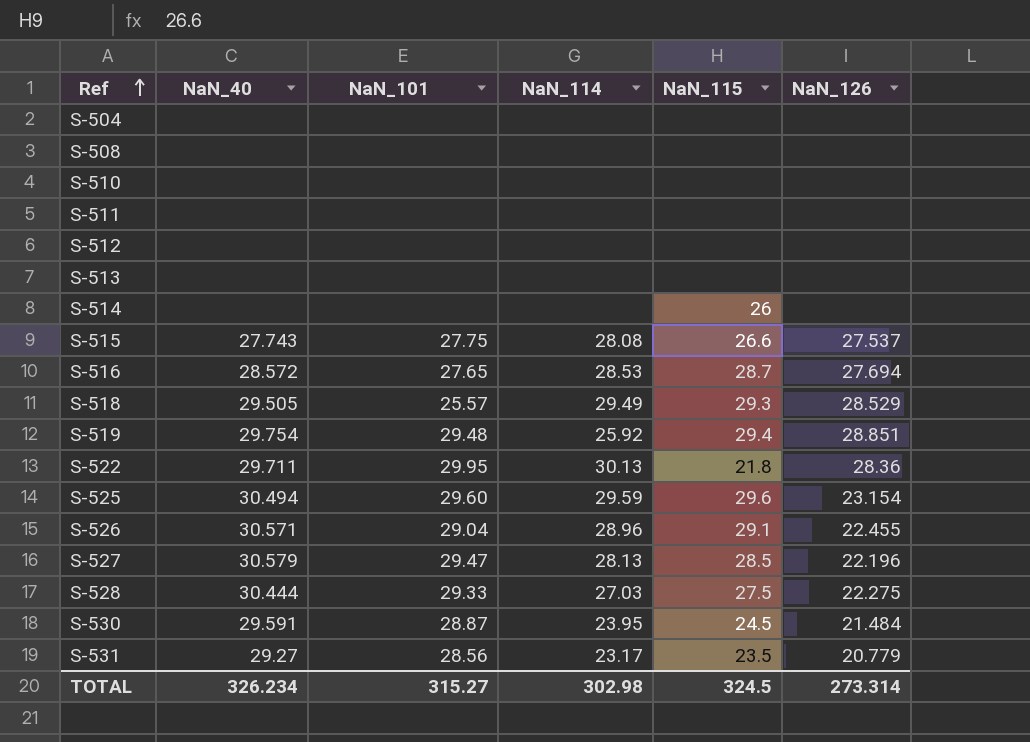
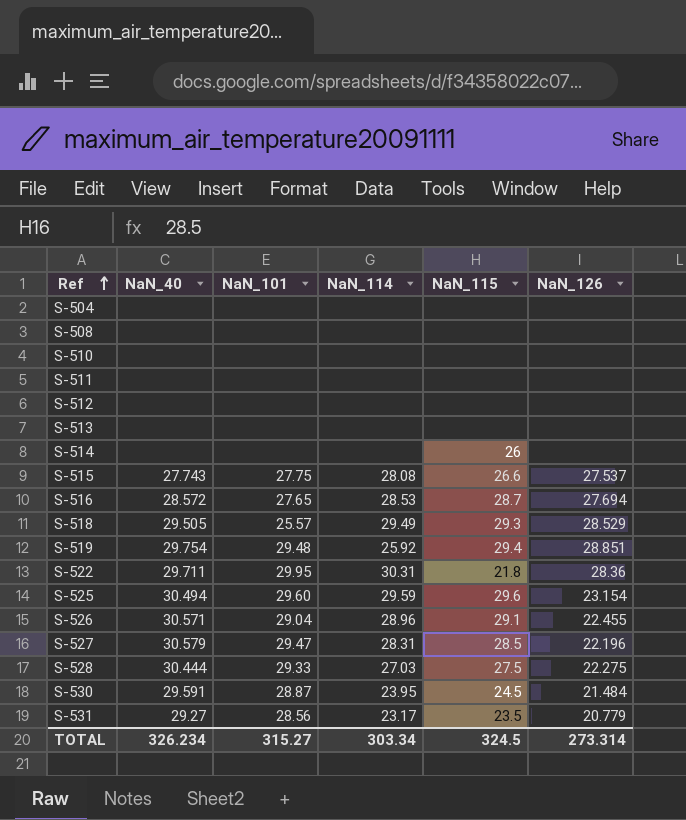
S-522 | NaN_114: 30.13 -> 30.31
S-527 | NaN_114: 28.13 -> 28.31
TOTAL | NaN_114: 302.98 -> 303.34

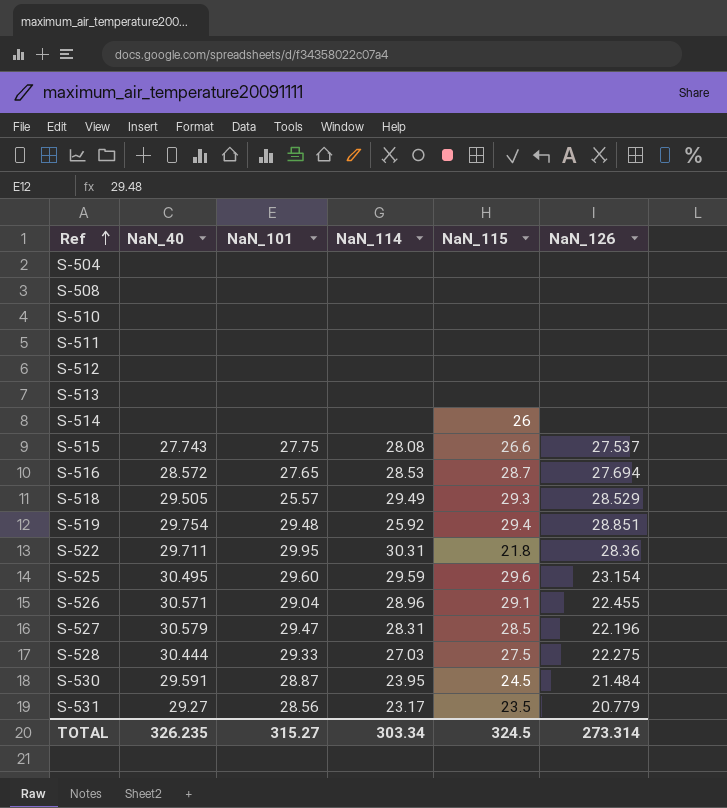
S-525 | NaN_40: 30.494 -> 30.495
TOTAL | NaN_40: 326.234 -> 326.235

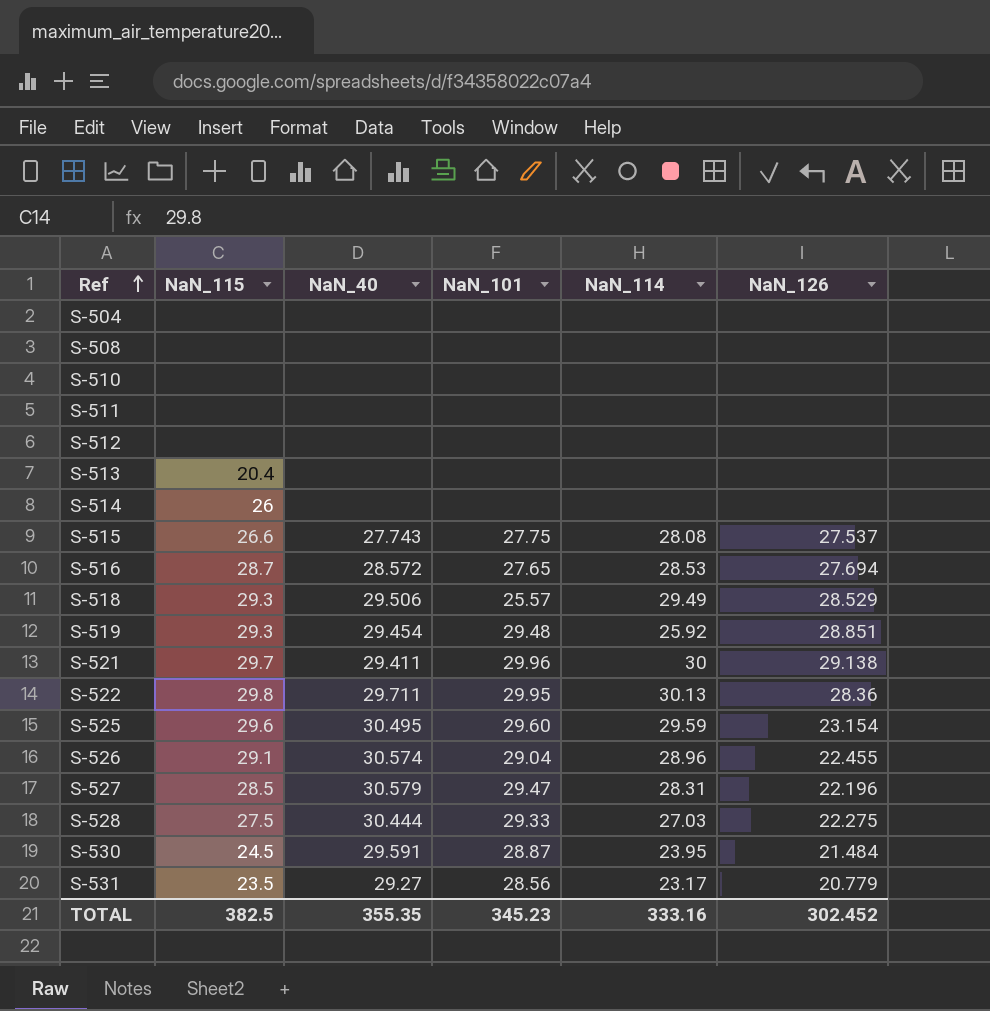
column NaN_115 | position: 5 -> 2
S-513 | NaN_115: none -> 20.4
S-518 | NaN_40: 29.505 -> 29.506
S-519 | NaN_115: 29.4 -> 29.3
S-519 | NaN_40: 29.754 -> 29.454
row S-521: none -> 29.7 | 29.411 | 29.96 | 30 | 29.138
S-522 | NaN_115: 21.8 -> 29.8
S-522 | NaN_114: 30.31 -> 30.13
S-526 | NaN_40: 30.571 -> 30.574
TOTAL | NaN_115: 324.5 -> 382.5
TOTAL | NaN_40: 326.235 -> 355.35
TOTAL | NaN_101: 315.27 -> 345.23
TOTAL | NaN_114: 303.34 -> 333.16
TOTAL | NaN_126: 273.314 -> 302.452

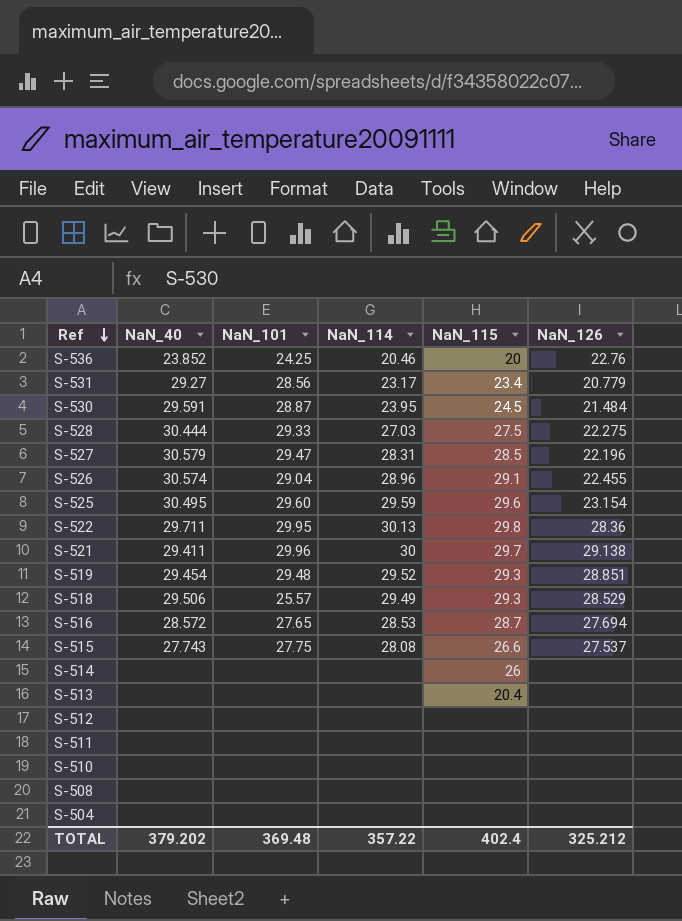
row order: Ref ascending -> Ref descending
column NaN_115 | position: 2 -> 5
row S-536: none -> 23.852 | 24.25 | 20.46 | 20 | 22.76
S-531 | NaN_115: 23.5 -> 23.4
S-519 | NaN_114: 25.92 -> 29.52
TOTAL | NaN_40: 355.35 -> 379.202
TOTAL | NaN_101: 345.23 -> 369.48
TOTAL | NaN_114: 333.16 -> 357.22
TOTAL | NaN_115: 382.5 -> 402.4
TOTAL | NaN_126: 302.452 -> 325.212

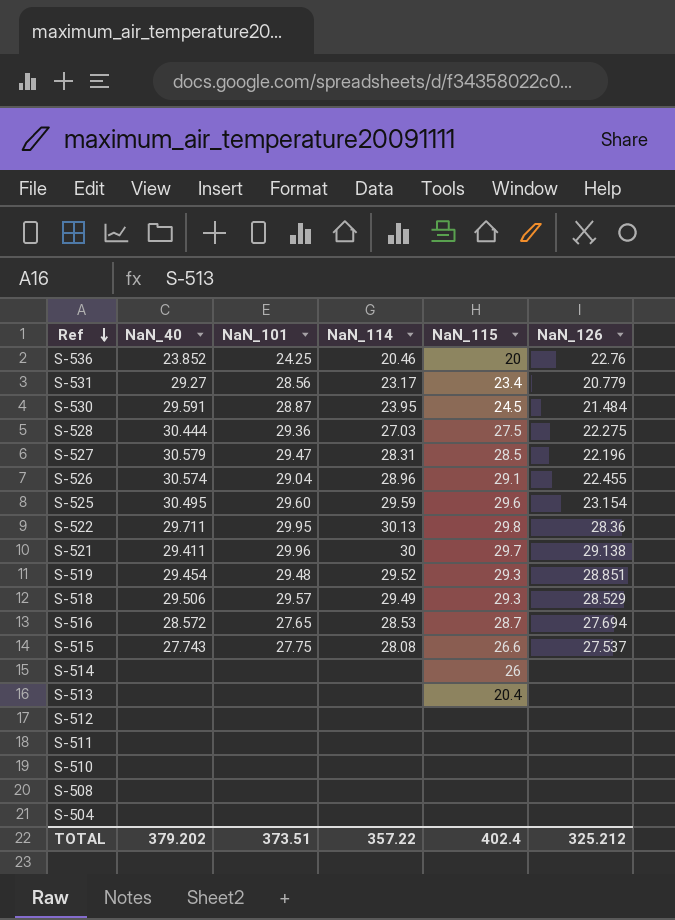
S-528 | NaN_101: 29.33 -> 29.36
S-518 | NaN_101: 25.57 -> 29.57
TOTAL | NaN_101: 369.48 -> 373.51

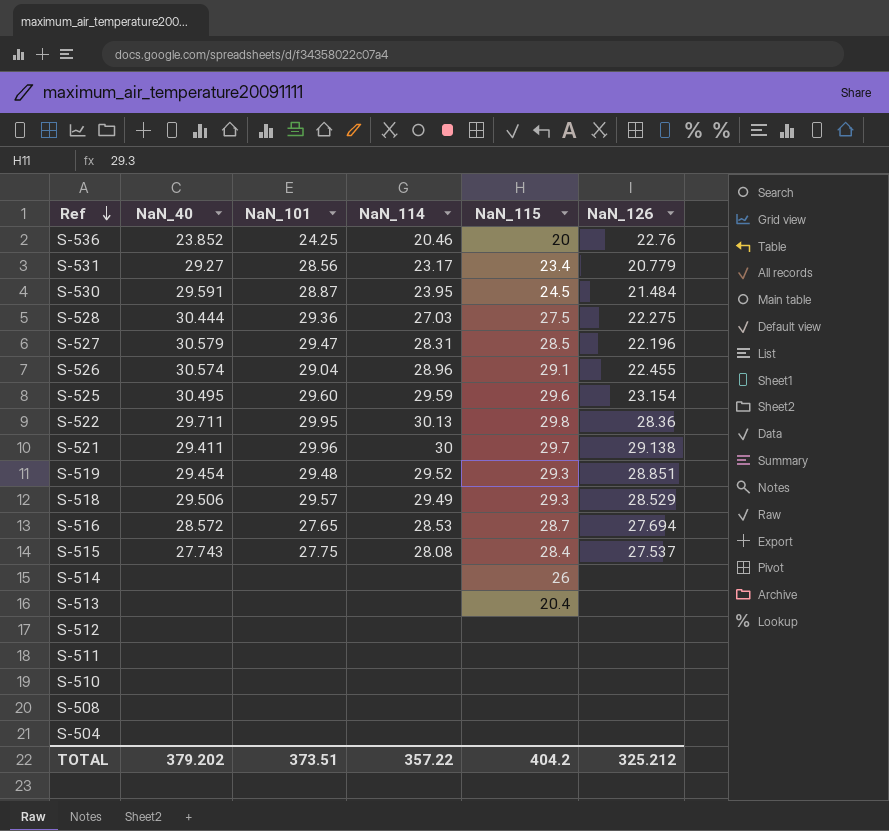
S-515 | NaN_115: 26.6 -> 28.4
TOTAL | NaN_115: 402.4 -> 404.2

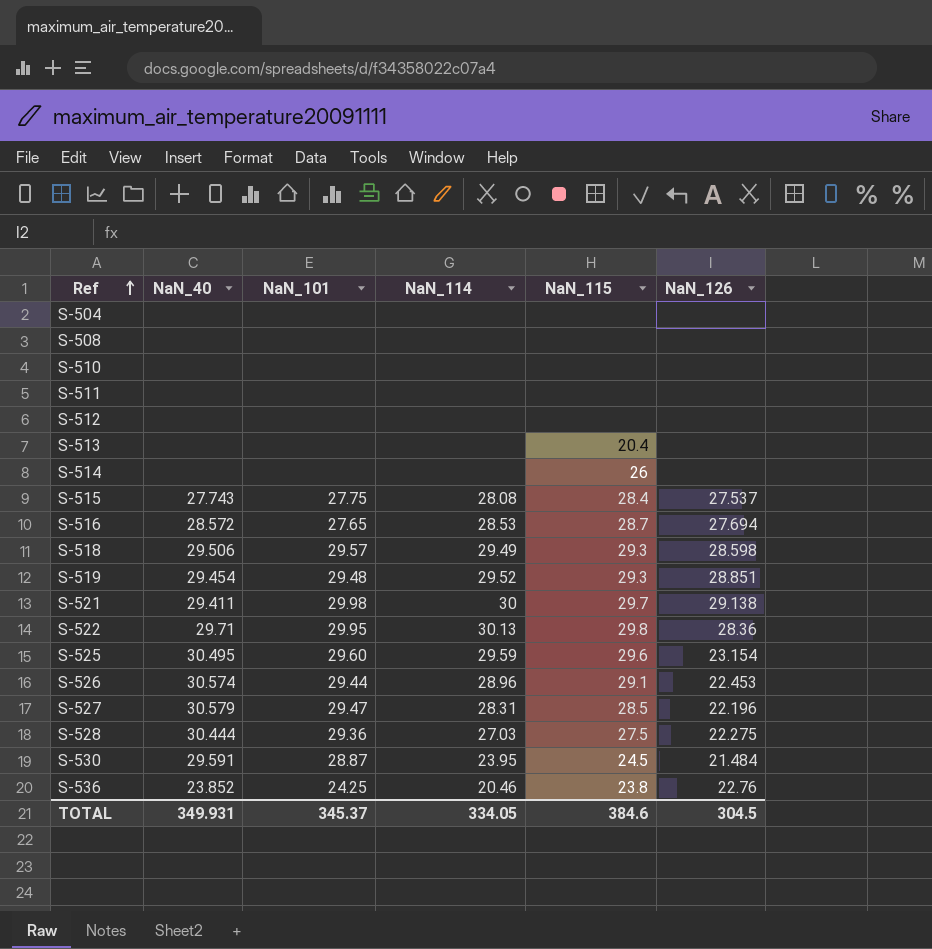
row order: Ref descending -> Ref ascending
row S-531: 29.27 | 28.56 | 23.17 | 23.4 | 20.779 -> none
S-518 | NaN_126: 28.529 -> 28.598
S-521 | NaN_101: 29.96 -> 29.98
S-522 | NaN_40: 29.711 -> 29.71
S-526 | NaN_101: 29.04 -> 29.44
S-526 | NaN_126: 22.455 -> 22.453
S-536 | NaN_115: 20 -> 23.8
TOTAL | NaN_40: 379.202 -> 349.931
TOTAL | NaN_101: 373.51 -> 345.37
TOTAL | NaN_114: 357.22 -> 334.05
TOTAL | NaN_115: 404.2 -> 384.6
TOTAL | NaN_126: 325.212 -> 304.5

